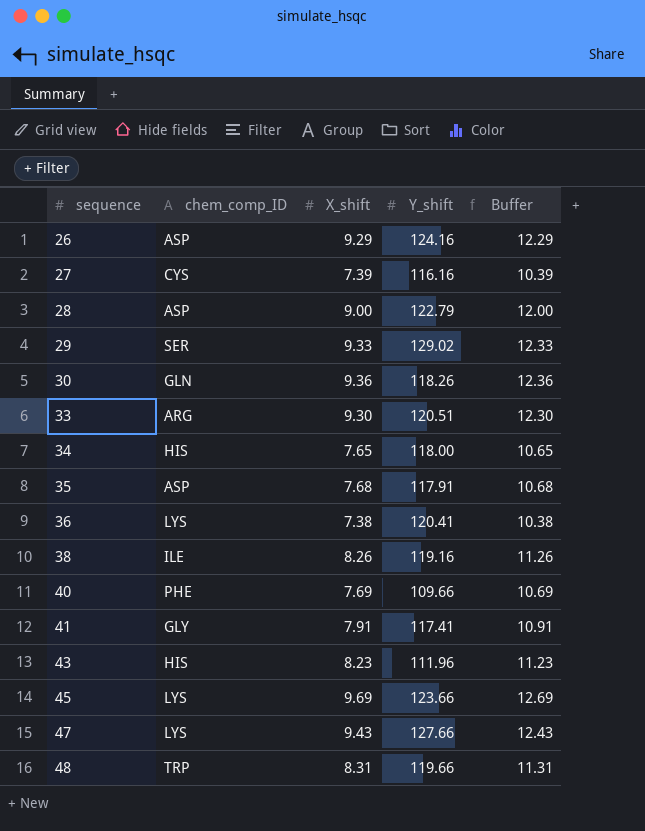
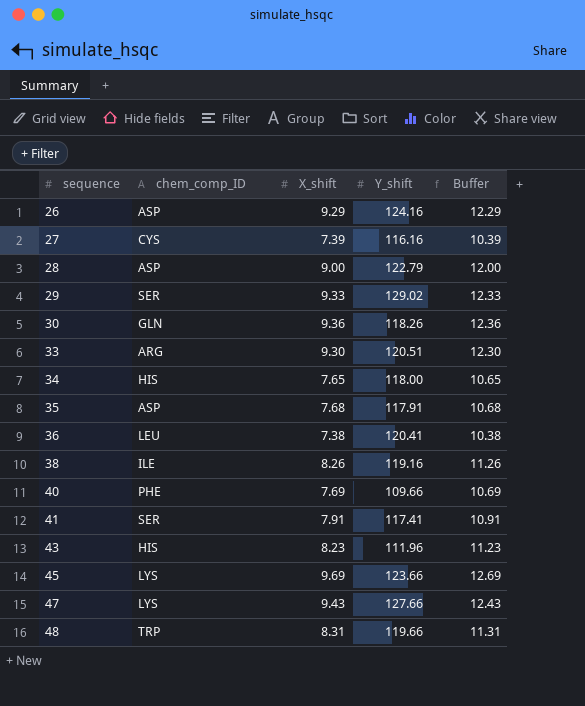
36 | chem_comp_ID: LYS -> LEU
41 | chem_comp_ID: GLY -> SER

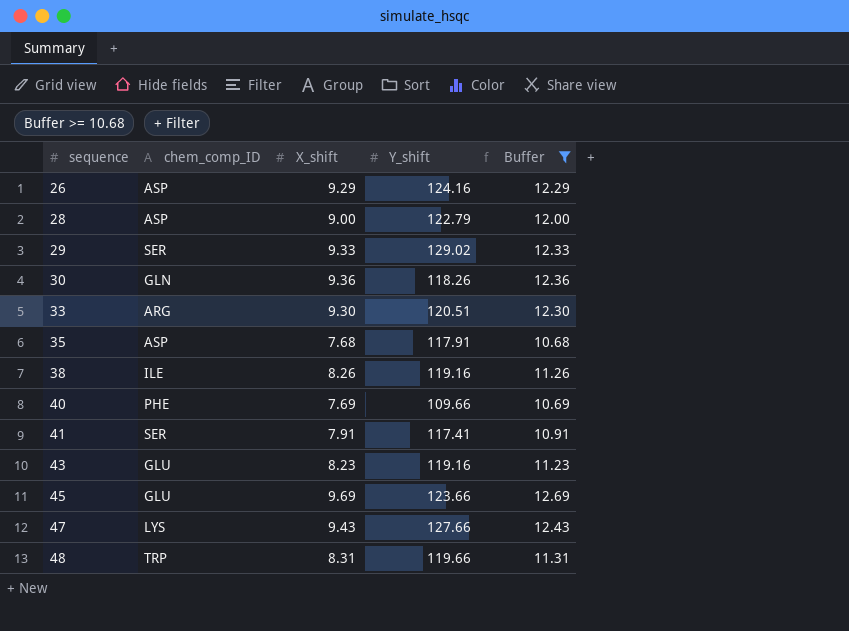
filter: none -> Buffer >= 10.68
43 | chem_comp_ID: HIS -> GLU
43 | Y_shift: 111.96 -> 119.16
45 | chem_comp_ID: LYS -> GLU

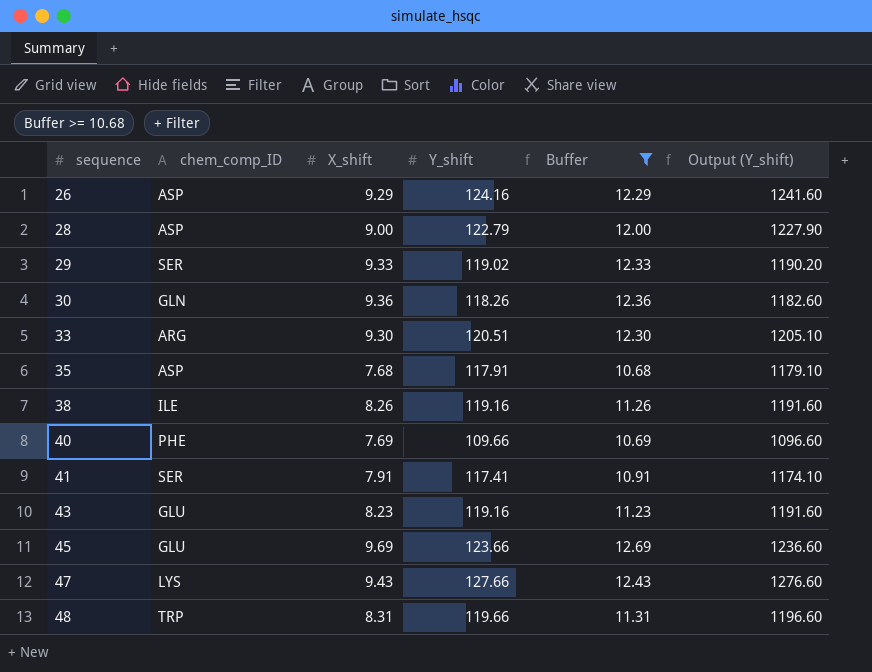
column Output (Y_shift) | formula: none -> [Y_shift] * 10
29 | Y_shift: 129.02 -> 119.02

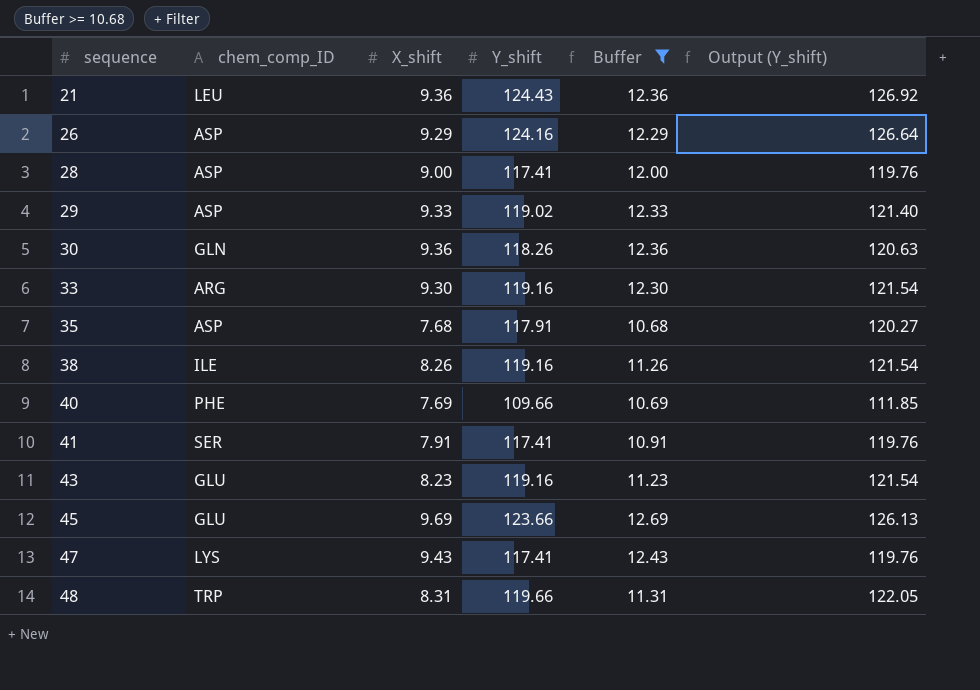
column Output (Y_shift) | formula: [Y_shift] * 10 -> [Y_shift] * 1.02
row 21: none -> LEU | 9.36 | 124.43 | 12.36 | 126.92
28 | Y_shift: 122.79 -> 117.41
29 | chem_comp_ID: SER -> ASP
33 | Y_shift: 120.51 -> 119.16
47 | Y_shift: 127.66 -> 117.41

